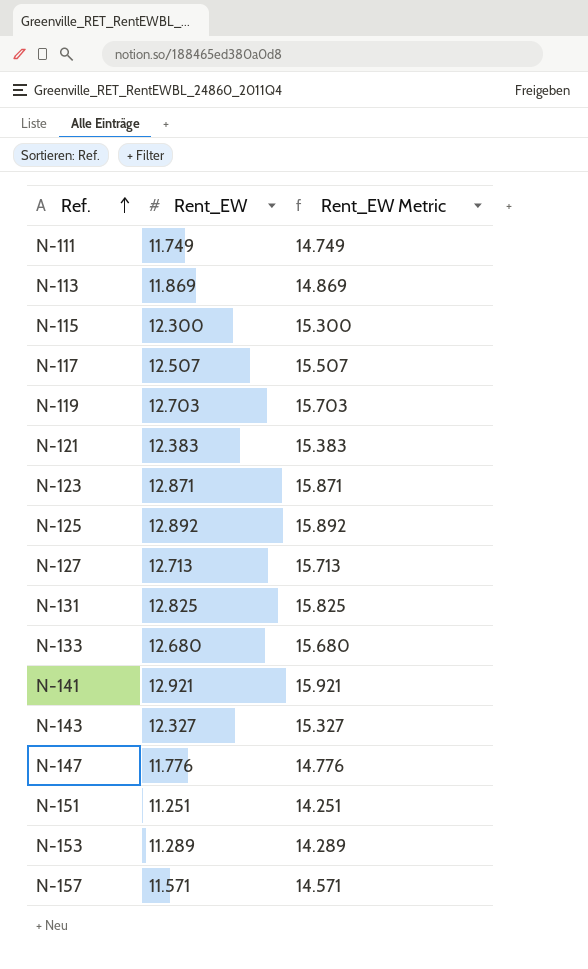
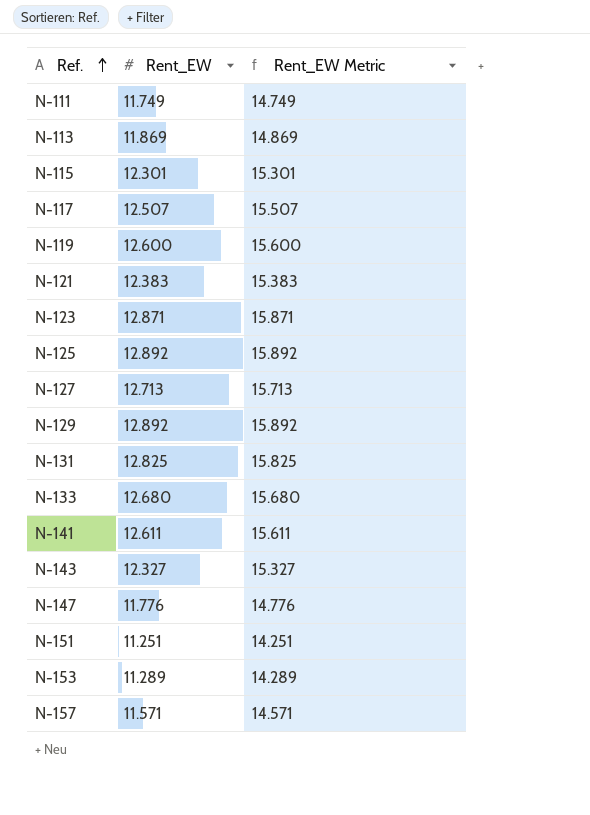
N-115 | Rent_EW: 12.300 -> 12.301
N-115 | Rent_EW Metric: 15.300 -> 15.301
N-119 | Rent_EW: 12.703 -> 12.600
N-119 | Rent_EW Metric: 15.703 -> 15.600
row N-129: none -> 12.892 | 15.892
N-141 | Rent_EW: 12.921 -> 12.611
N-141 | Rent_EW Metric: 15.921 -> 15.611

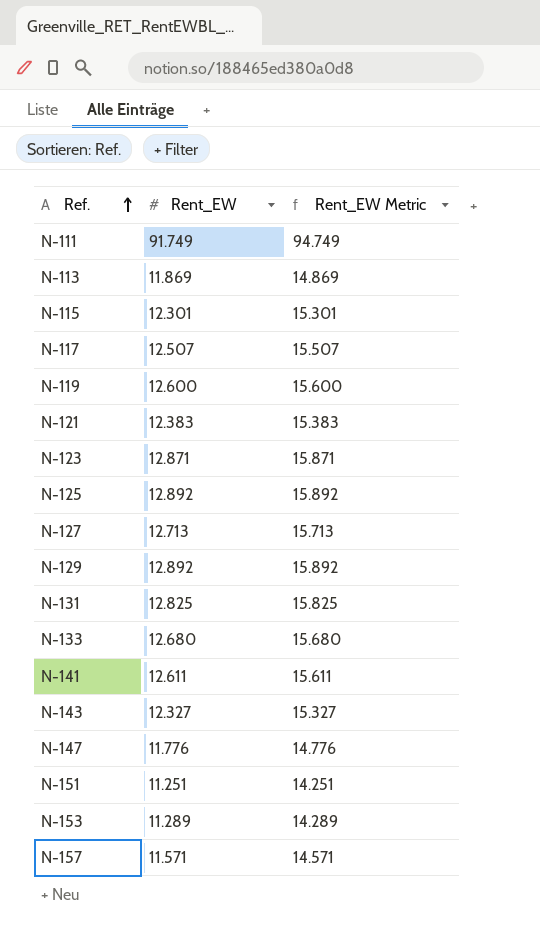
N-111 | Rent_EW: 11.749 -> 91.749
N-111 | Rent_EW Metric: 14.749 -> 94.749

